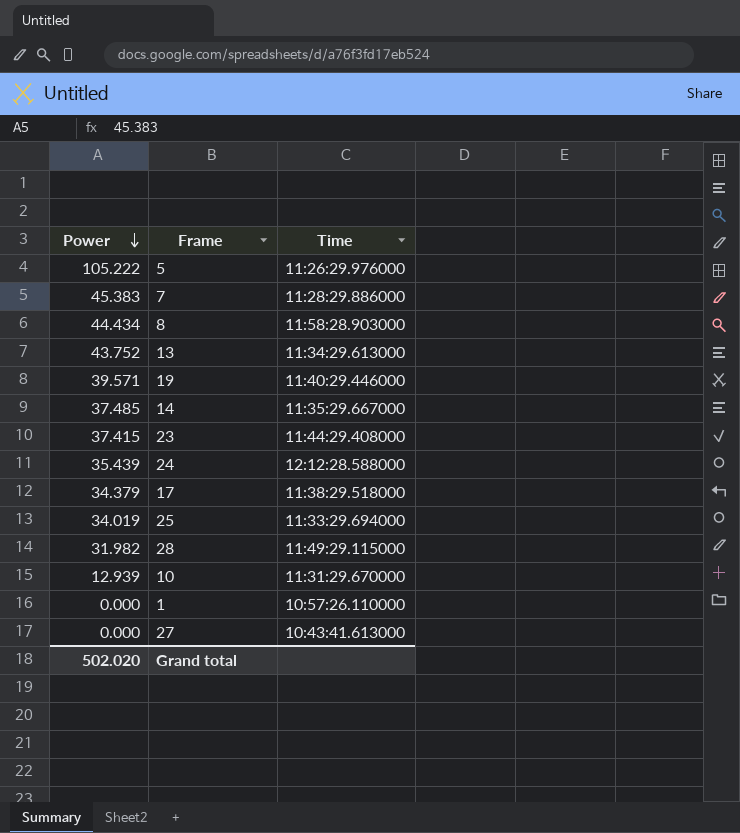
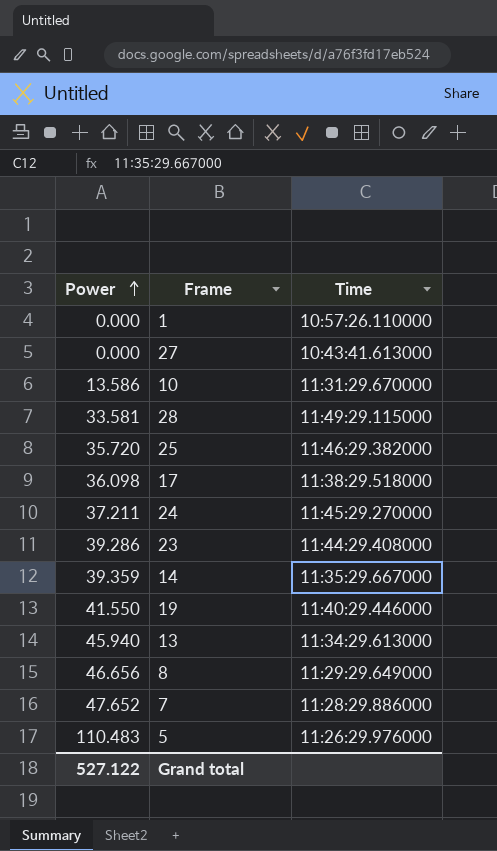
row order: Power descending -> Power ascending
10 | Power: 12.939 -> 13.586
28 | Power: 31.982 -> 33.581
25 | Power: 34.019 -> 35.720
25 | Time: 11:33:29.694000 -> 11:46:29.382000
17 | Power: 34.379 -> 36.098
24 | Power: 35.439 -> 37.211
24 | Time: 12:12:28.588000 -> 11:45:29.270000
23 | Power: 37.415 -> 39.286
14 | Power: 37.485 -> 39.359
19 | Power: 39.571 -> 41.550
13 | Power: 43.752 -> 45.940
8 | Power: 44.434 -> 46.656
8 | Time: 11:58:28.903000 -> 11:29:29.649000
7 | Power: 45.383 -> 47.652
5 | Power: 105.222 -> 110.483
Grand total | Power: 502.020 -> 527.122

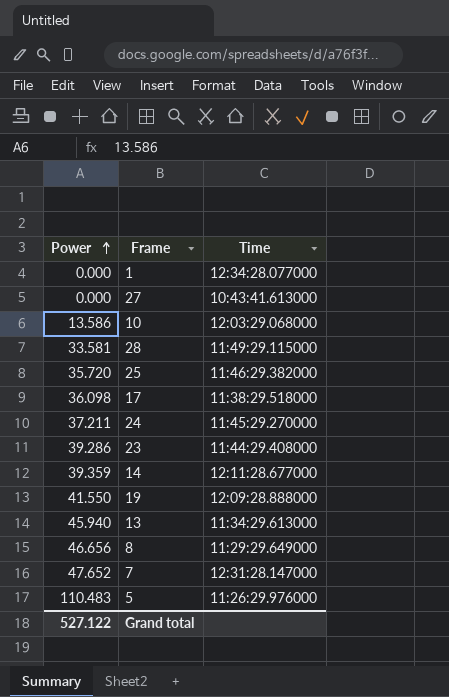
1 | Time: 10:57:26.110000 -> 12:34:28.077000
10 | Time: 11:31:29.670000 -> 12:03:29.068000
14 | Time: 11:35:29.667000 -> 12:11:28.677000
19 | Time: 11:40:29.446000 -> 12:09:28.888000
7 | Time: 11:28:29.886000 -> 12:31:28.147000

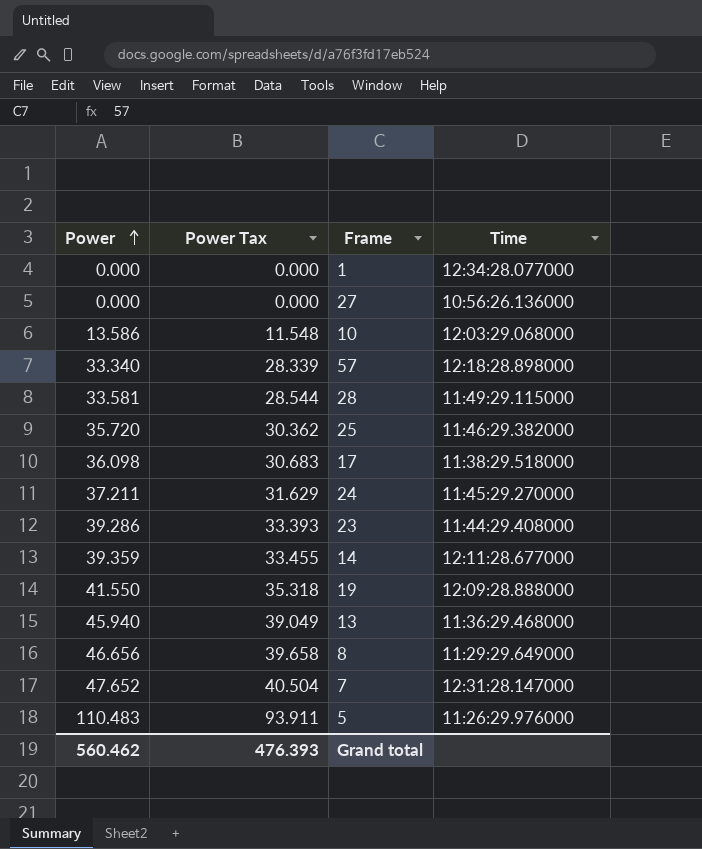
column Power Tax | formula: none -> [Power] * 0.85
27 | Time: 10:43:41.613000 -> 10:56:26.136000
row 57: none -> 33.340 | 28.339 | 12:18:28.898000
13 | Time: 11:34:29.613000 -> 11:36:29.468000
Grand total | Power: 527.122 -> 560.462

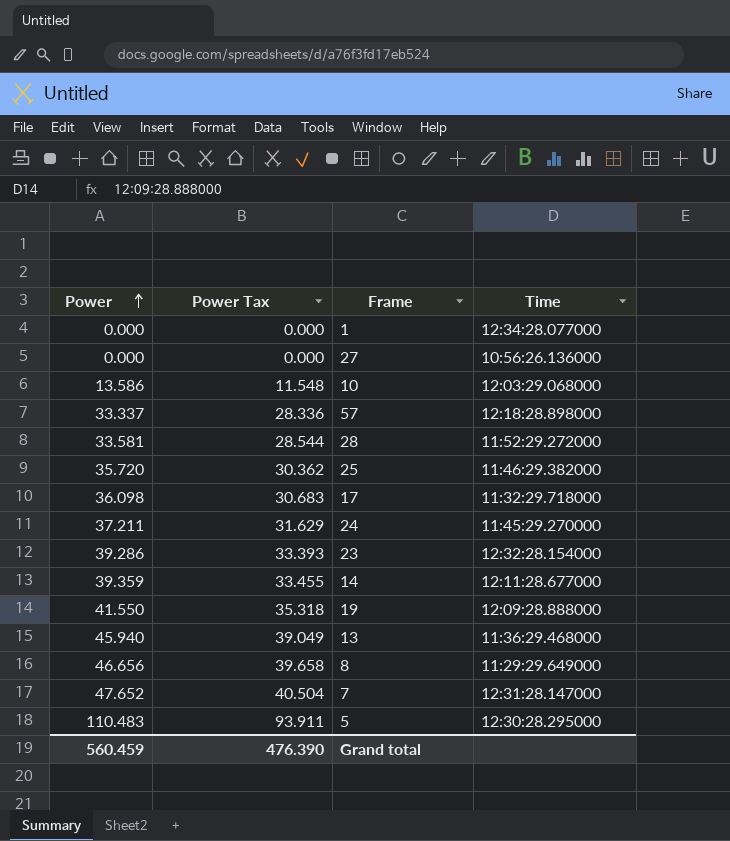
57 | Power: 33.340 -> 33.337
57 | Power Tax: 28.339 -> 28.336
28 | Time: 11:49:29.115000 -> 11:52:29.272000
17 | Time: 11:38:29.518000 -> 11:32:29.718000
23 | Time: 11:44:29.408000 -> 12:32:28.154000
5 | Time: 11:26:29.976000 -> 12:30:28.295000
Grand total | Power: 560.462 -> 560.459
Grand total | Power Tax: 476.393 -> 476.390

